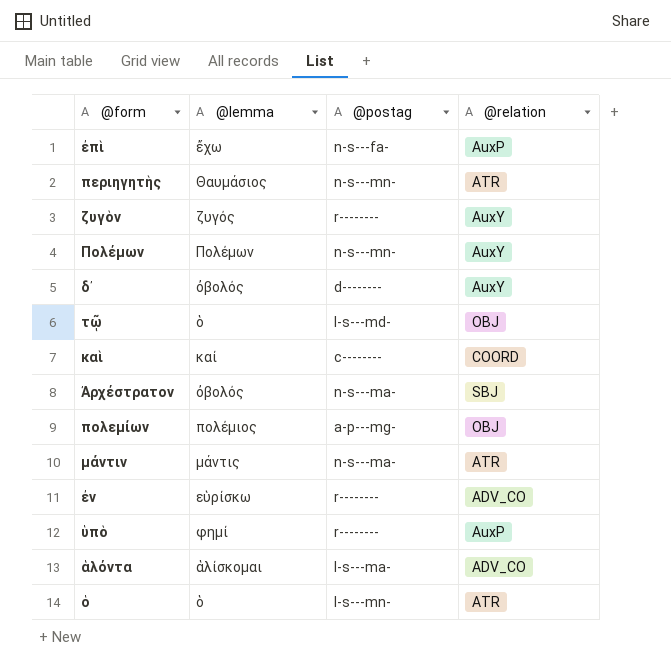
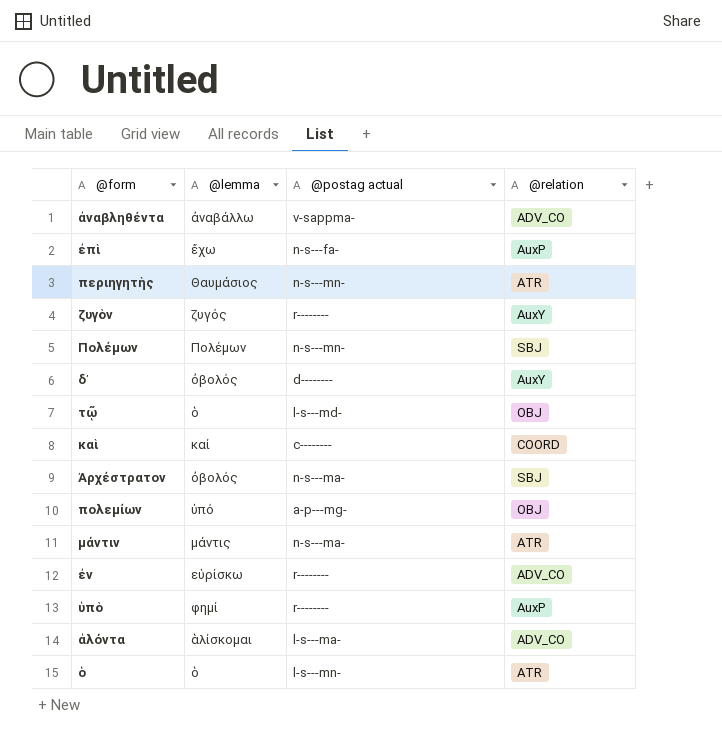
column name: @postag -> @postag actual
row ἀναβληθέντα: none -> ἀναβάλλω | v-sappma- | ADV_CO
Πολέμων | @relation: AuxY -> SBJ
πολεμίων | @lemma: πολέμιος -> ὑπό

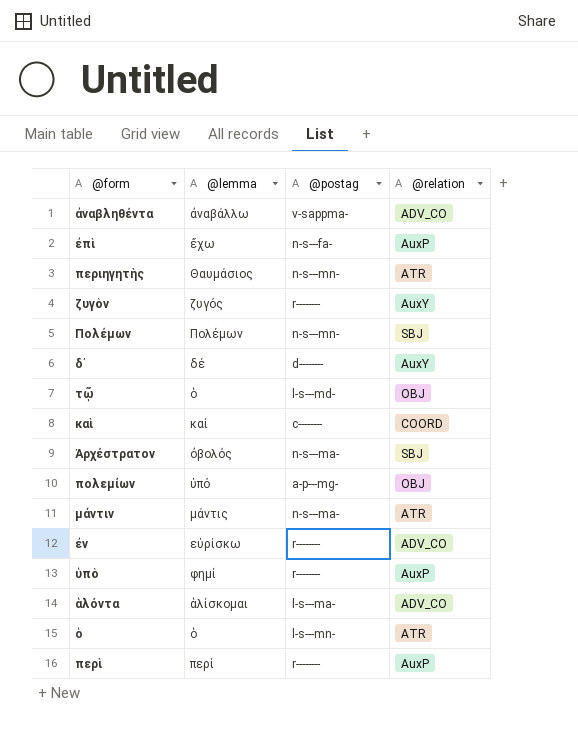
column name: @postag actual -> @postag
δ᾽ | @lemma: ὀβολός -> δέ
row περὶ: none -> περί | r-------- | AuxP

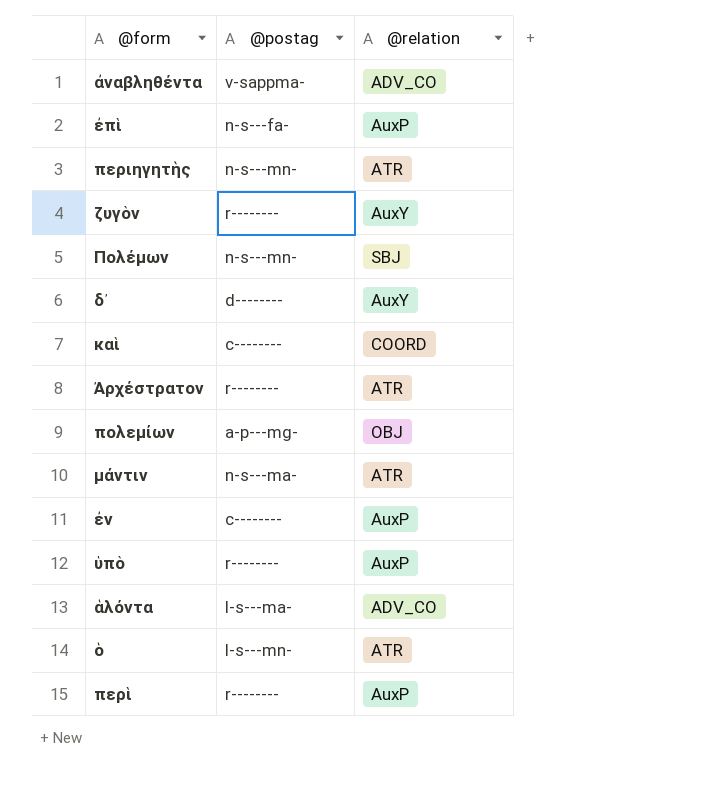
column @lemma | position: 2 -> none
row τῷ: ὁ | l-s---md- | OBJ -> none
Ἀρχέστρατον | @postag: n-s---ma- -> r--------
Ἀρχέστρατον | @relation: SBJ -> ATR
ἐν | @postag: r-------- -> c--------
ἐν | @relation: ADV_CO -> AuxP

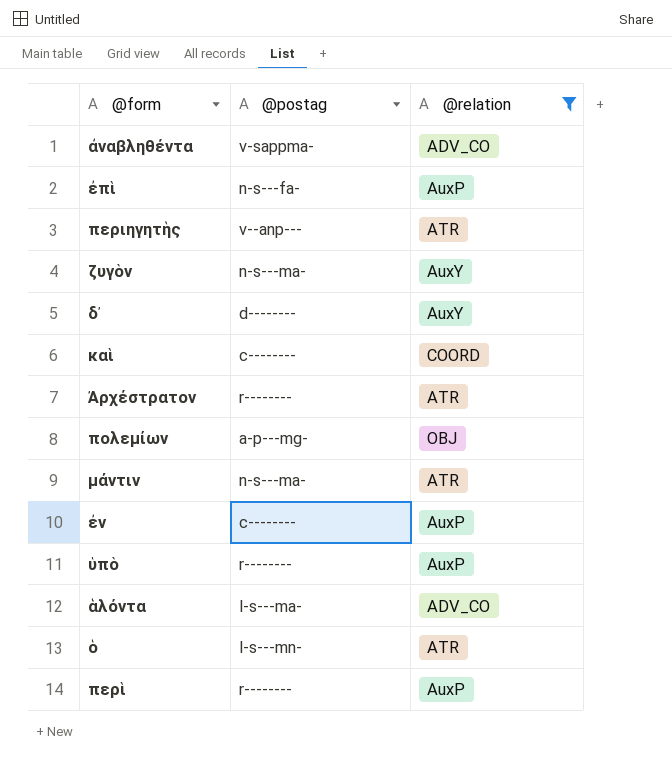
filter: none -> @relation != SBJ
περιηγητὴς | @postag: n-s---mn- -> v--anp---
ζυγὸν | @postag: r-------- -> n-s---ma-

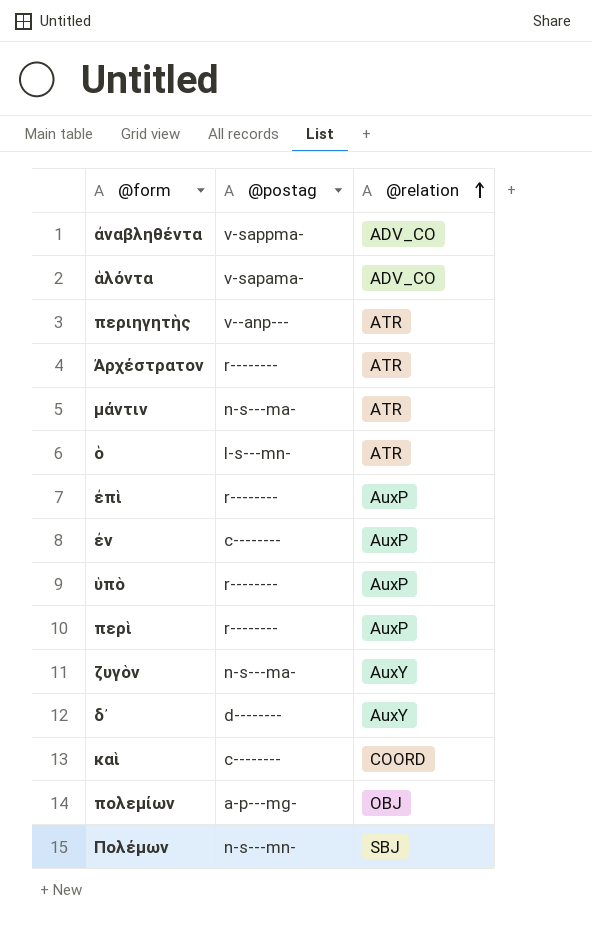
filter: @relation != SBJ -> none
row order: none -> @relation ascending
ἁλόντα | @postag: l-s---ma- -> v-sapama-
ἐπὶ | @postag: n-s---fa- -> r--------

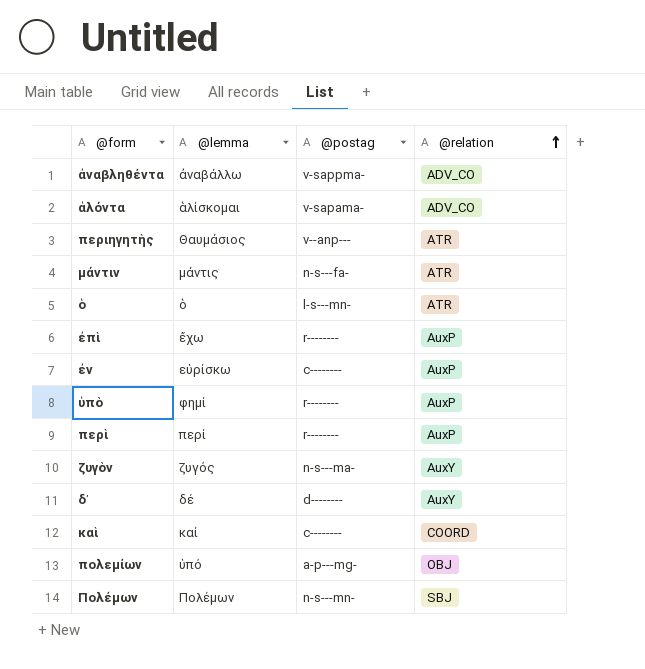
column @lemma | position: none -> 2
row Ἀρχέστρατον: r-------- | ATR -> none
μάντιν | @postag: n-s---ma- -> n-s---fa-

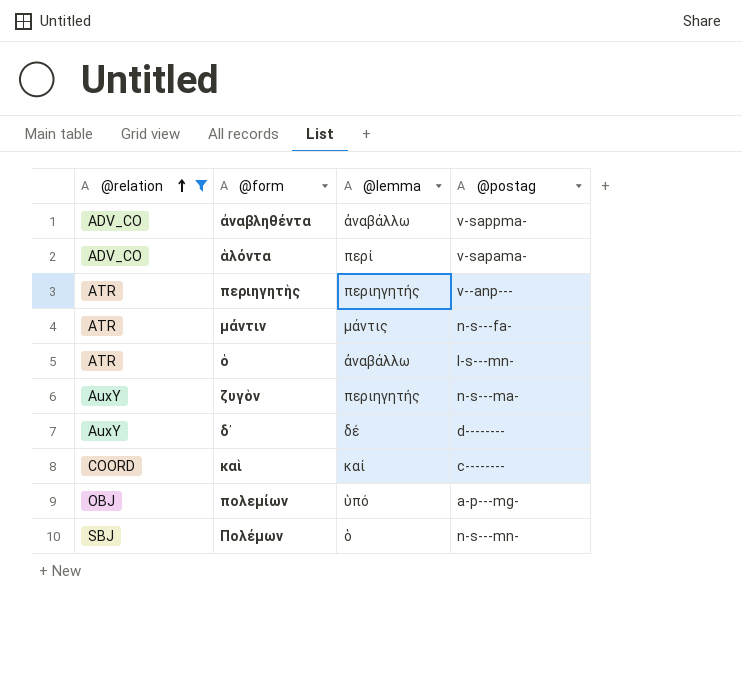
filter: none -> @relation != AuxP
column @relation | position: 4 -> 1
ἁλόντα | @lemma: ἁλίσκομαι -> περί
περιηγητὴς | @lemma: Θαυμάσιος -> περιηγητής
ὁ | @lemma: ὁ -> ἀναβάλλω
ζυγὸν | @lemma: ζυγός -> περιηγητής
Πολέμων | @lemma: Πολέμων -> ὁ

